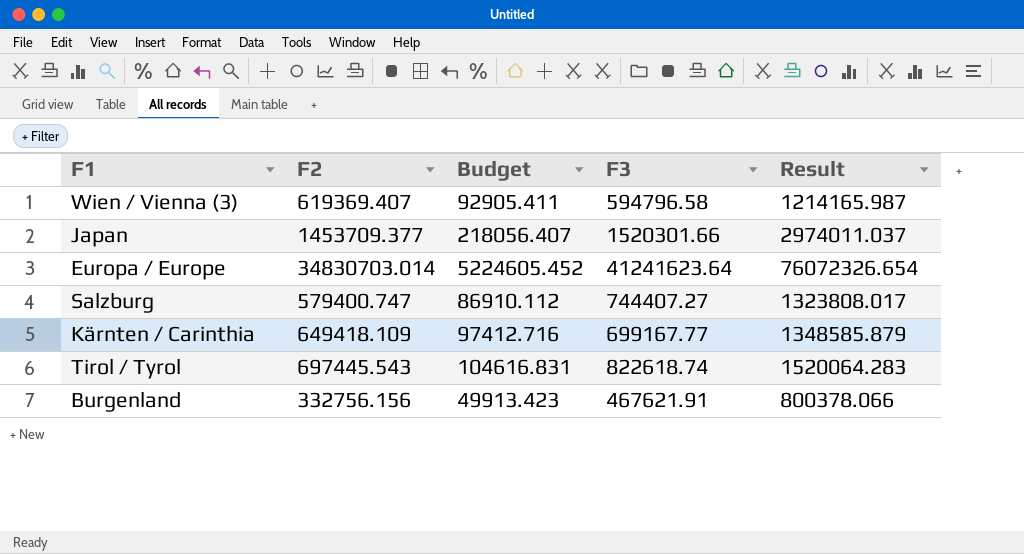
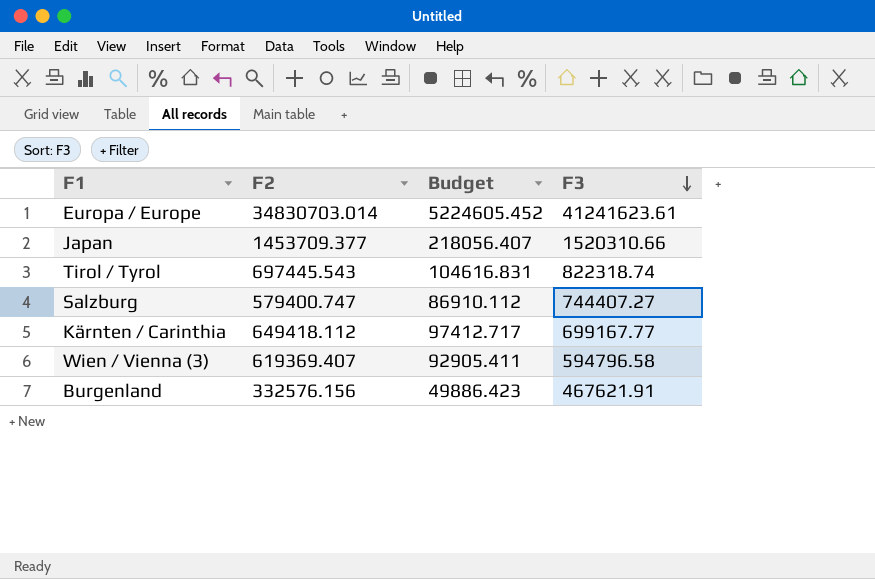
row order: none -> F3 descending
column Result | formula: [F2] + [F3] -> none
Europa / Europe | F3: 41241623.64 -> 41241623.61
Japan | F3: 1520301.66 -> 1520310.66
Tirol / Tyrol | F3: 822618.74 -> 822318.74
Kärnten / Carinthia | F2: 649418.109 -> 649418.112
Kärnten / Carinthia | Budget: 97412.716 -> 97412.717
Burgenland | F2: 332756.156 -> 332576.156
Burgenland | Budget: 49913.423 -> 49886.423

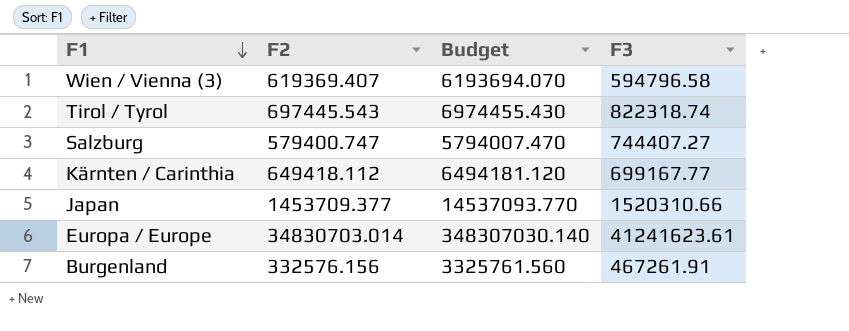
row order: F3 descending -> F1 descending
column Budget | formula: [F2] * 0.15 -> [F2] * 10
Burgenland | F3: 467621.91 -> 467261.91

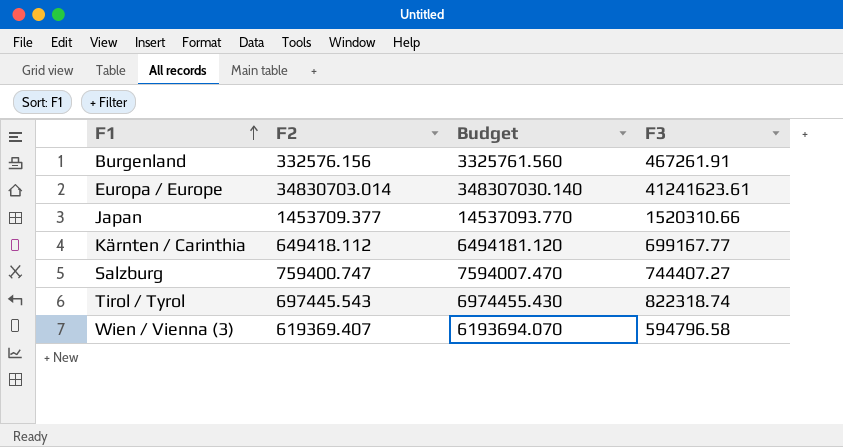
row order: F1 descending -> F1 ascending
Salzburg | F2: 579400.747 -> 759400.747
Salzburg | Budget: 5794007.470 -> 7594007.470

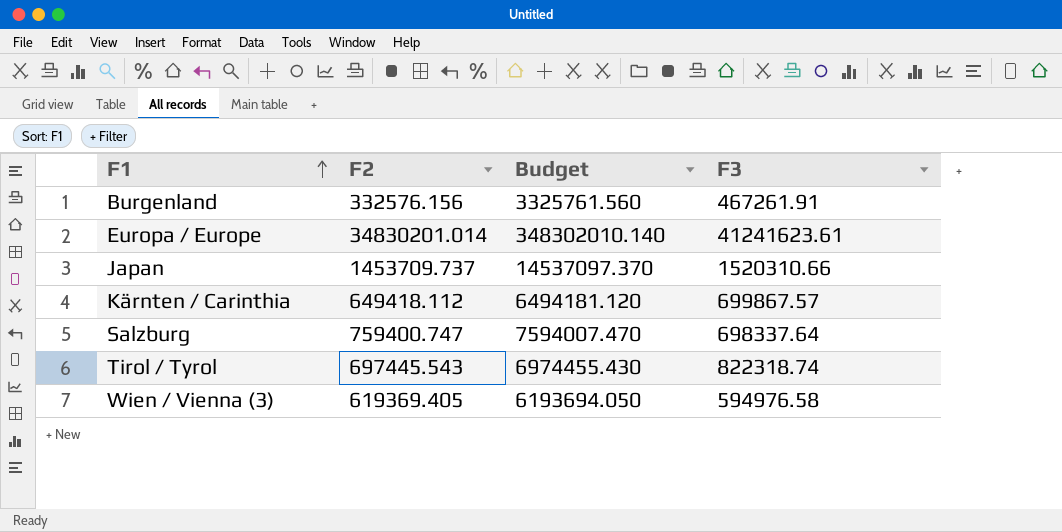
Europa / Europe | F2: 34830703.014 -> 34830201.014
Europa / Europe | Budget: 348307030.140 -> 348302010.140
Japan | F2: 1453709.377 -> 1453709.737
Japan | Budget: 14537093.770 -> 14537097.370
Kärnten / Carinthia | F3: 699167.77 -> 699867.57
Salzburg | F3: 744407.27 -> 698337.64
Wien / Vienna (3) | F2: 619369.407 -> 619369.405
Wien / Vienna (3) | Budget: 6193694.070 -> 6193694.050
Wien / Vienna (3) | F3: 594796.58 -> 594976.58

